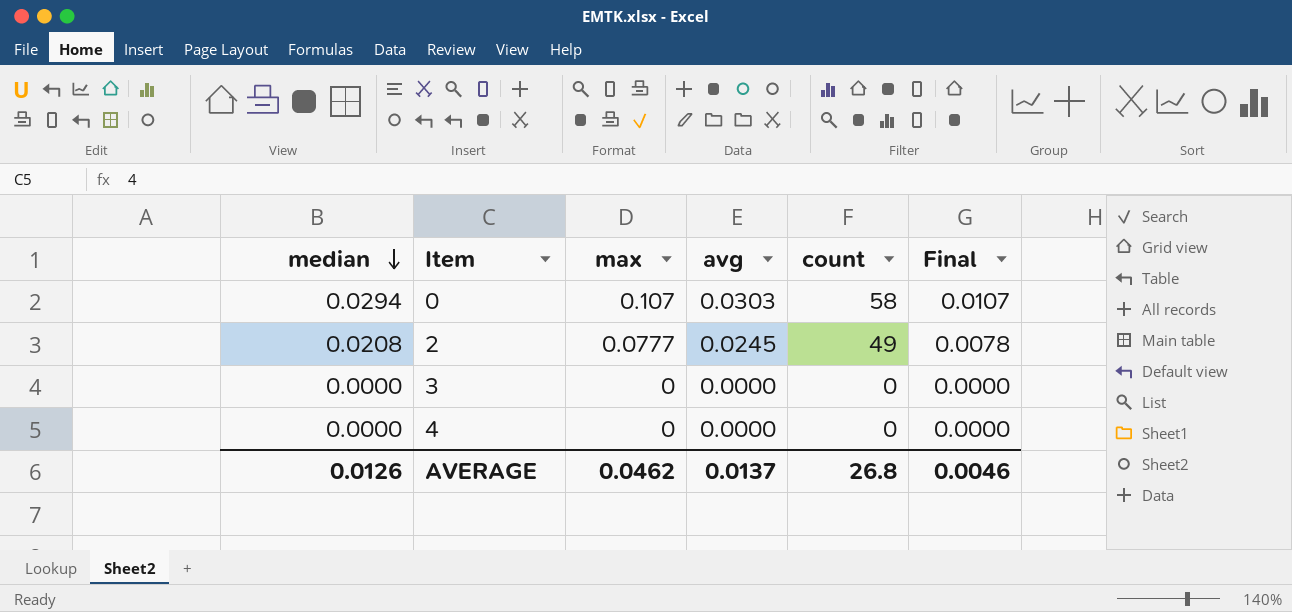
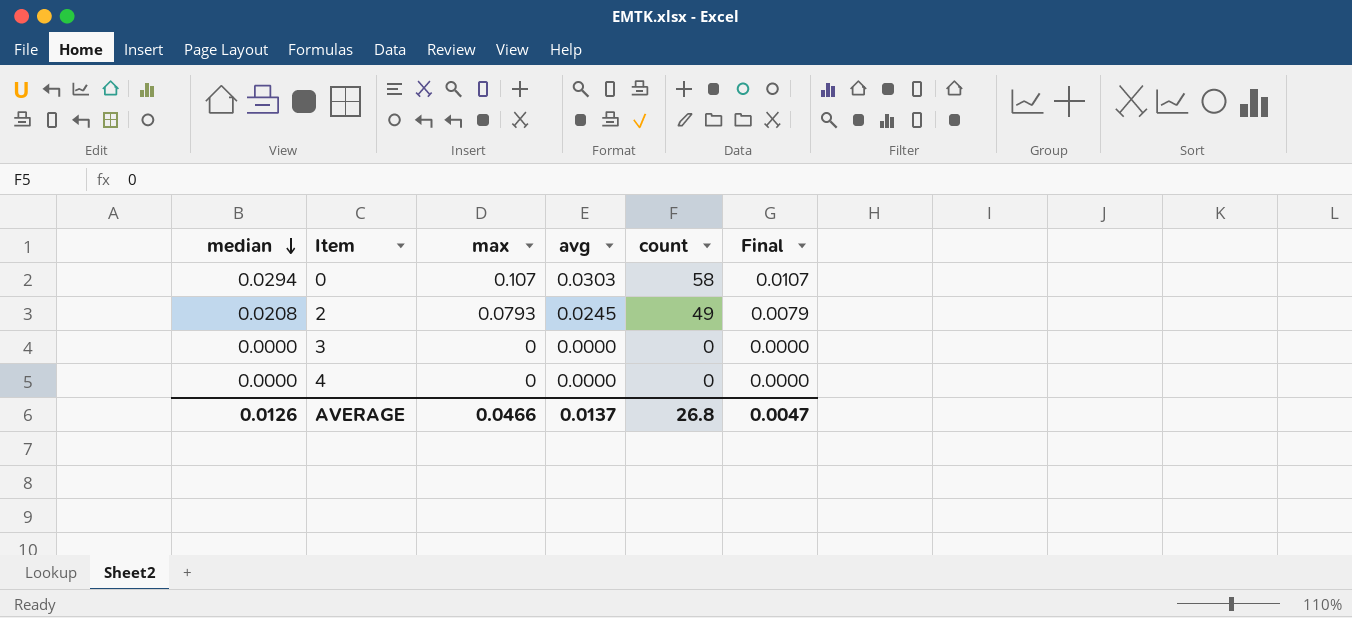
2 | max: 0.0777 -> 0.0793
2 | Final: 0.0078 -> 0.0079
AVERAGE | max: 0.0462 -> 0.0466
AVERAGE | Final: 0.0046 -> 0.0047

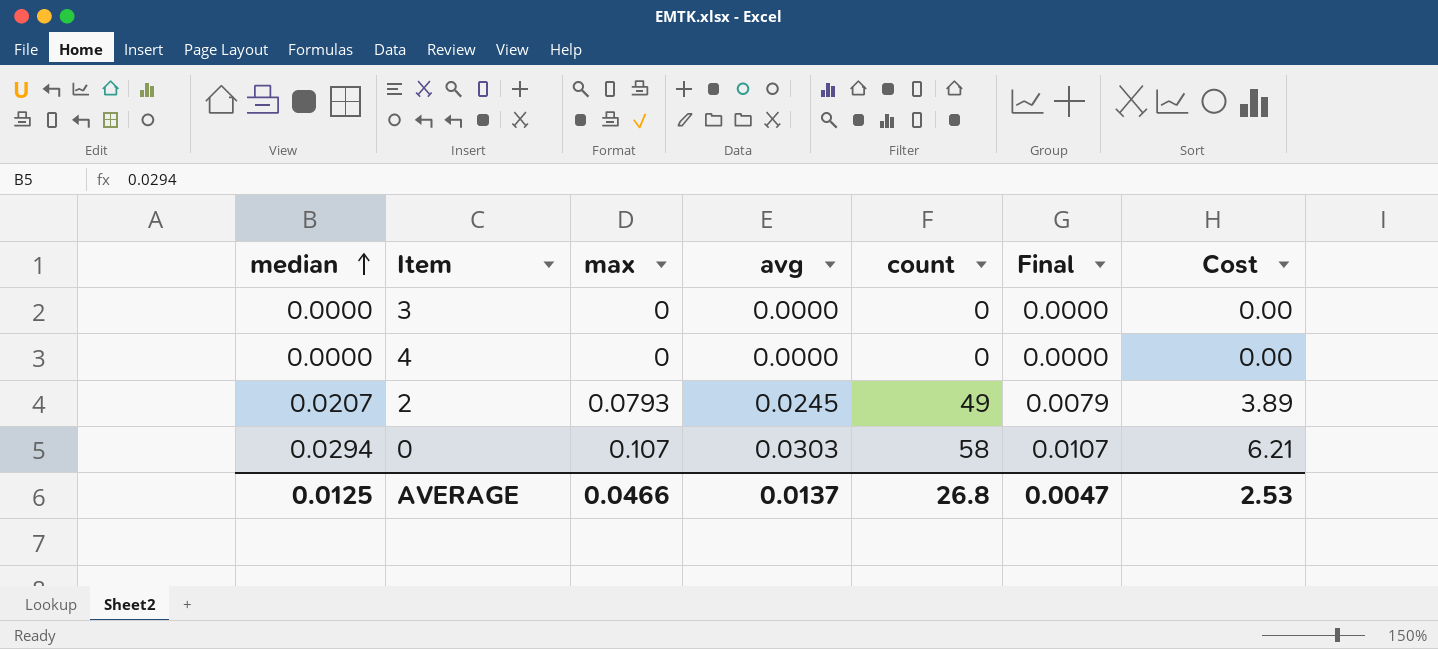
row order: median descending -> median ascending
column Cost | formula: none -> [max] * [count]
2 | median: 0.0208 -> 0.0207
AVERAGE | median: 0.0126 -> 0.0125

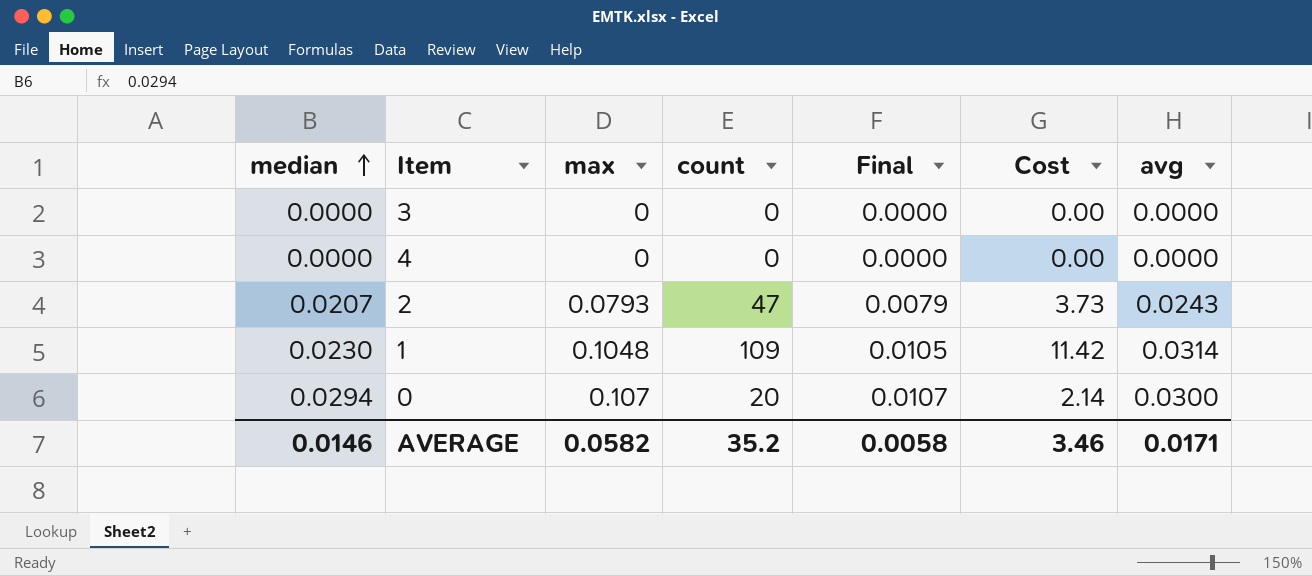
column avg | position: 4 -> 7
2 | count: 49 -> 47
2 | Cost: 3.89 -> 3.73
2 | avg: 0.0245 -> 0.0243
row 1: none -> 0.0230 | 0.1048 | 109 | 0.0105 | 11.42 | 0.0314
0 | count: 58 -> 20
0 | Cost: 6.21 -> 2.14
0 | avg: 0.0303 -> 0.0300
AVERAGE | median: 0.0125 -> 0.0146
AVERAGE | max: 0.0466 -> 0.0582
AVERAGE | count: 26.8 -> 35.2
AVERAGE | Final: 0.0047 -> 0.0058
AVERAGE | Cost: 2.53 -> 3.46
AVERAGE | avg: 0.0137 -> 0.0171

